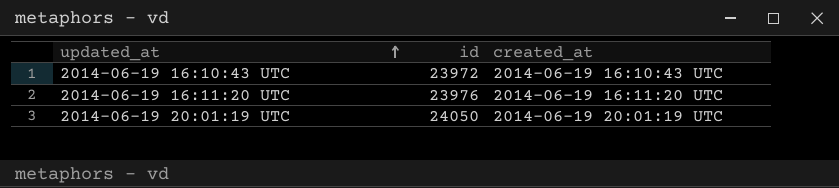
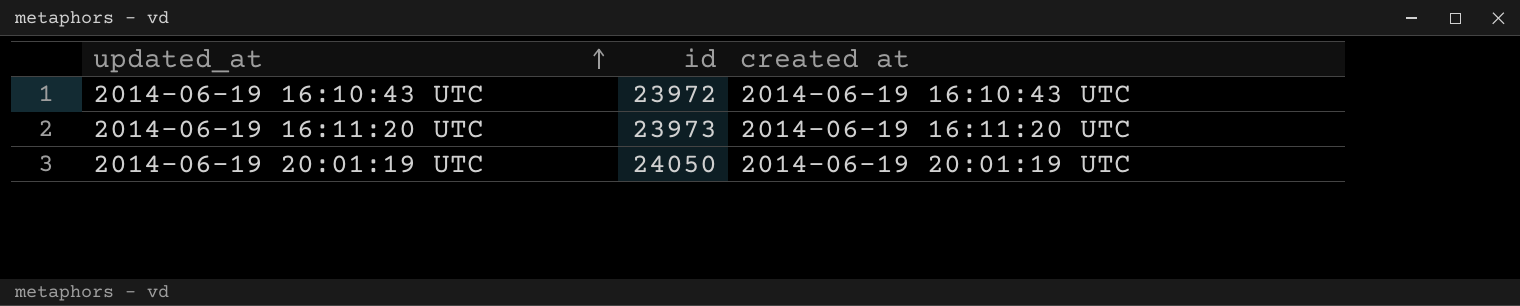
column name: created_at -> created at
2014-06-19 16:11:20 UTC | id: 23976 -> 23973

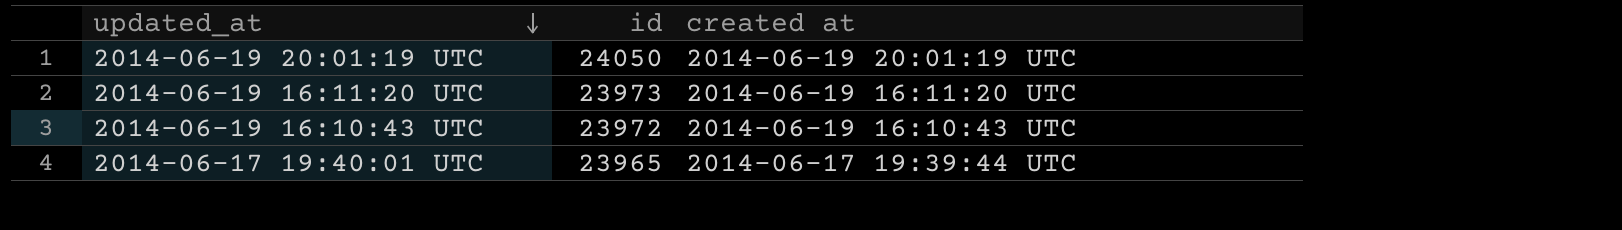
row order: updated_at ascending -> updated_at descending
row 2014-06-17 19:40:01 UTC: none -> 23965 | 2014-06-17 19:39:44 UTC

